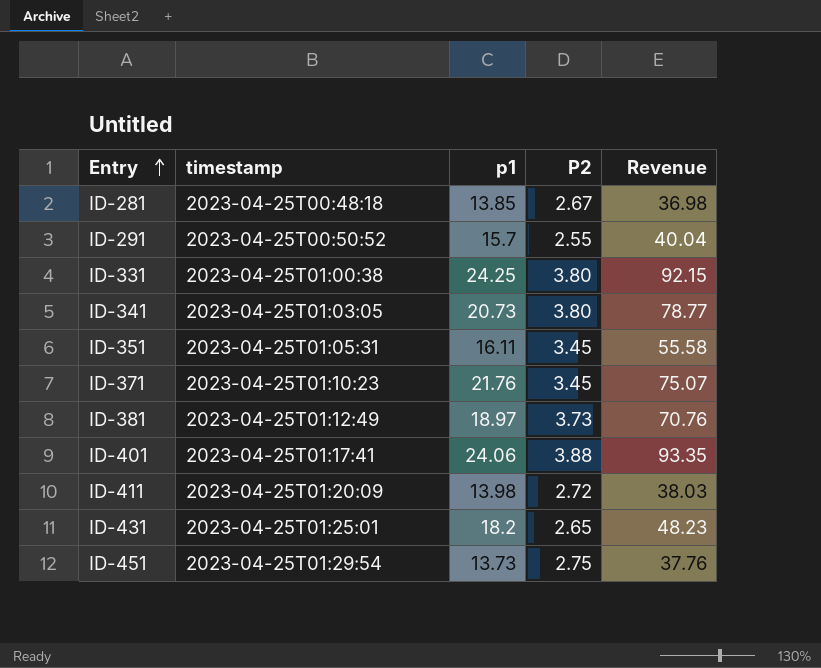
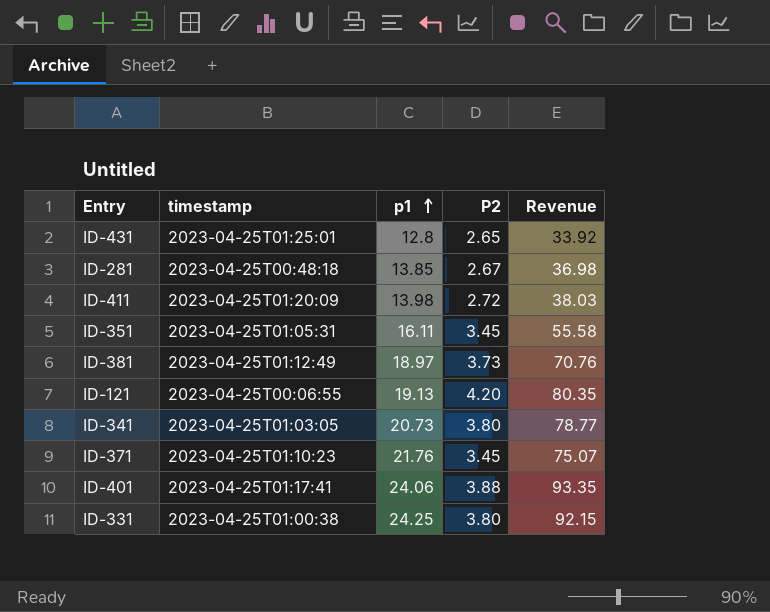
row order: Entry ascending -> p1 ascending
row ID-291: 2023-04-25T00:50:52 | 15.7 | 2.55 | 40.04 -> none
row ID-451: 2023-04-25T01:29:54 | 13.73 | 2.75 | 37.76 -> none
ID-431 | p1: 18.2 -> 12.8
ID-431 | Revenue: 48.23 -> 33.92
row ID-121: none -> 2023-04-25T00:06:55 | 19.13 | 4.20 | 80.35

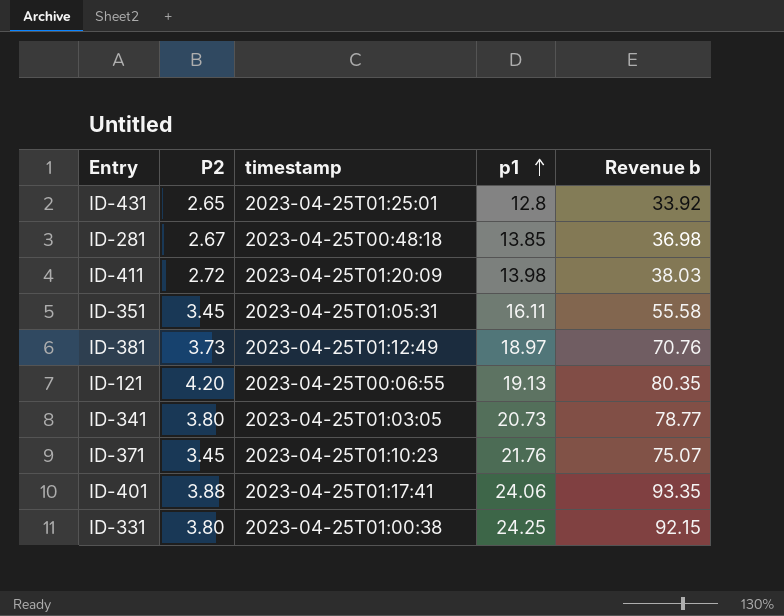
column P2 | position: 4 -> 2
column name: Revenue -> Revenue b

